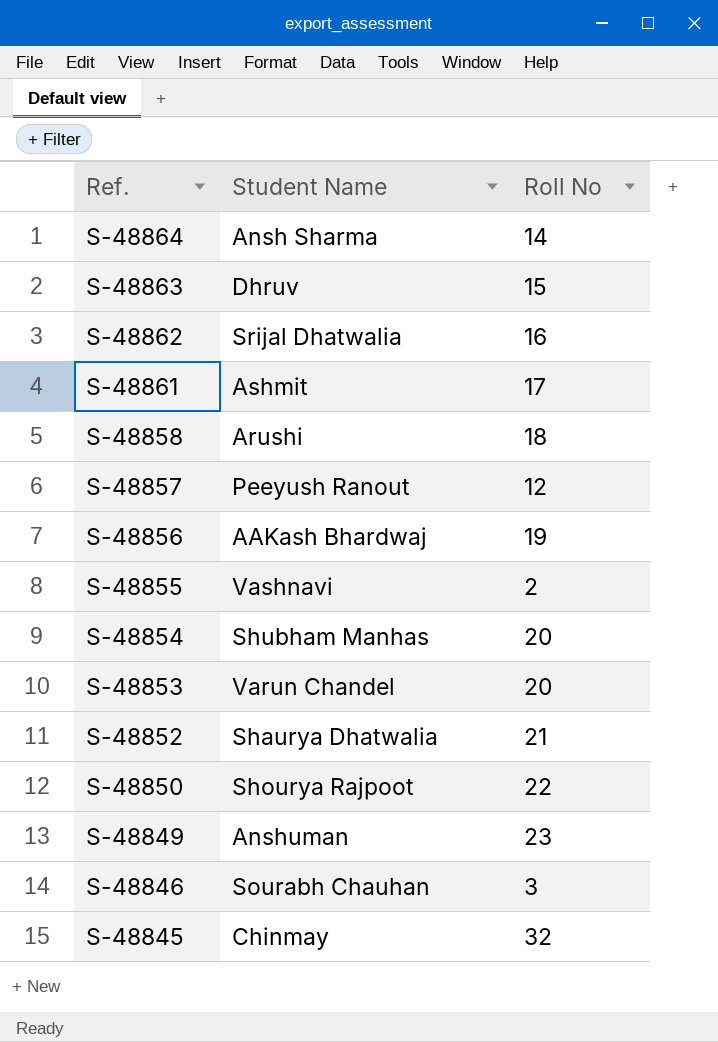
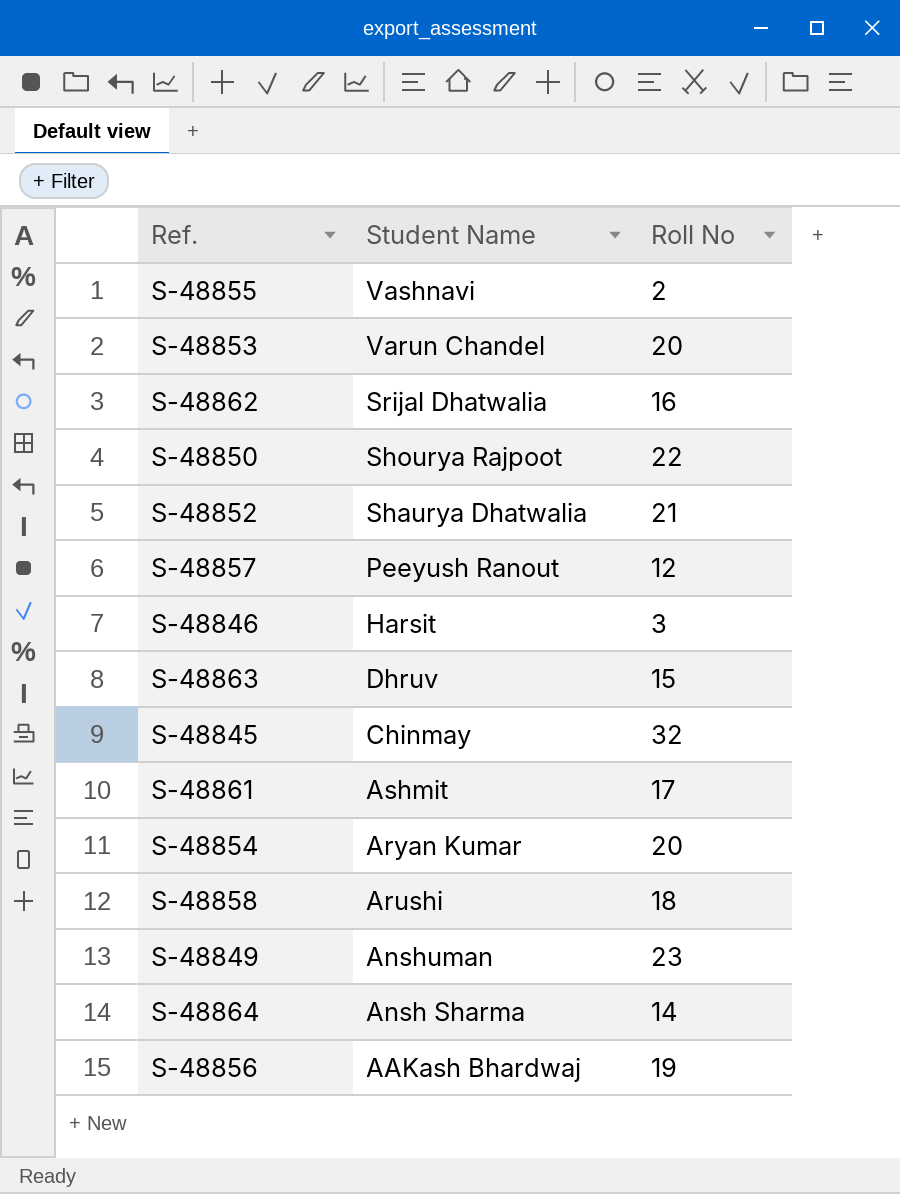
row order: Ref. descending -> Student Name descending
S-48846 | Student Name: Sourabh Chauhan -> Harsit
S-48854 | Student Name: Shubham Manhas -> Aryan Kumar

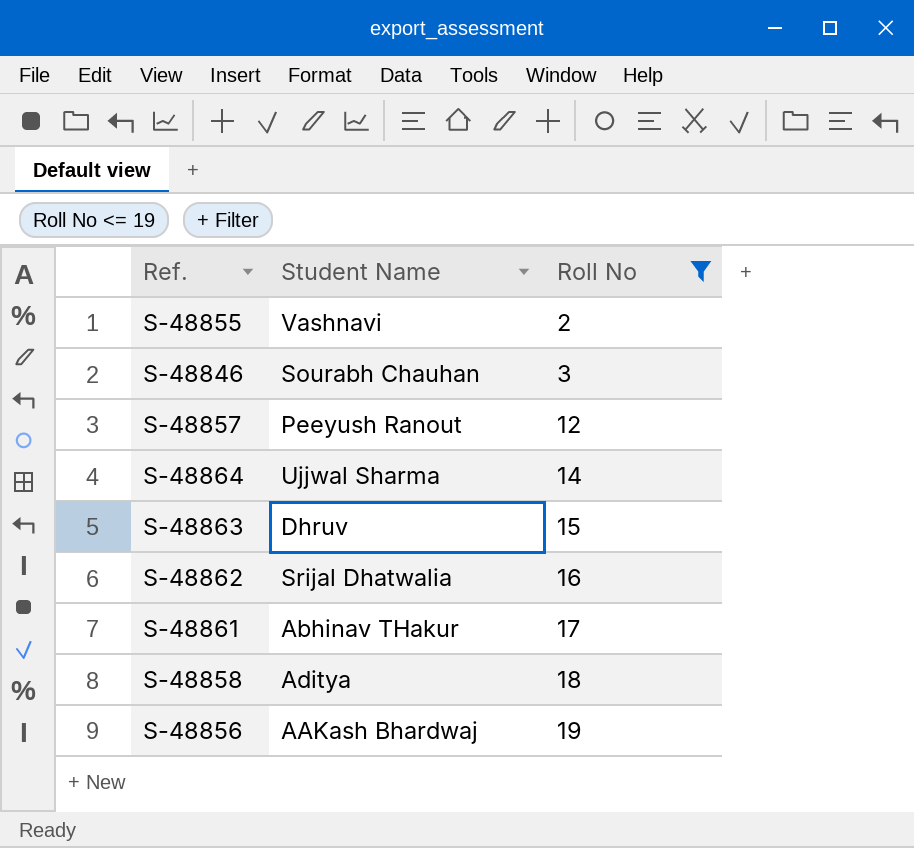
filter: none -> Roll No <= 19
row order: Student Name descending -> Roll No ascending
S-48846 | Student Name: Harsit -> Sourabh Chauhan
S-48864 | Student Name: Ansh Sharma -> Ujjwal Sharma
S-48861 | Student Name: Ashmit -> Abhinav THakur
S-48858 | Student Name: Arushi -> Aditya

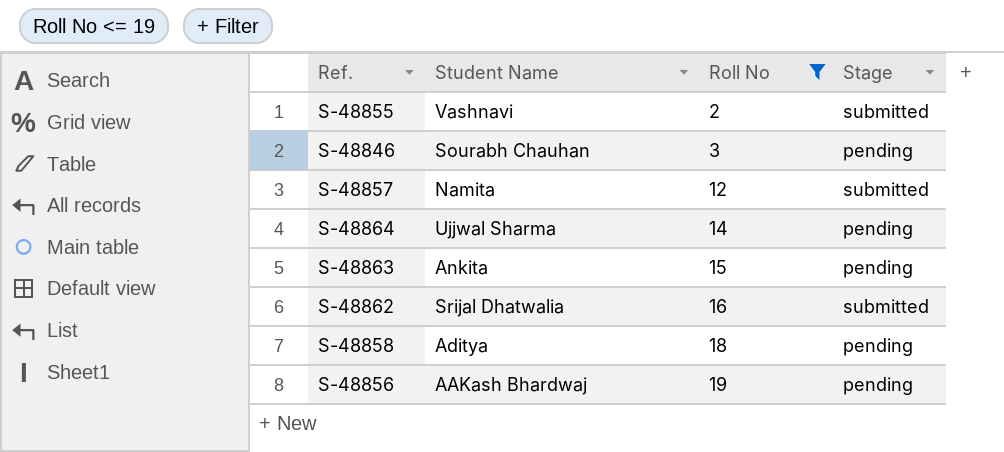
column Stage | position: none -> 4
row S-48861: Abhinav THakur | 17 -> none
S-48857 | Student Name: Peeyush Ranout -> Namita
S-48863 | Student Name: Dhruv -> Ankita

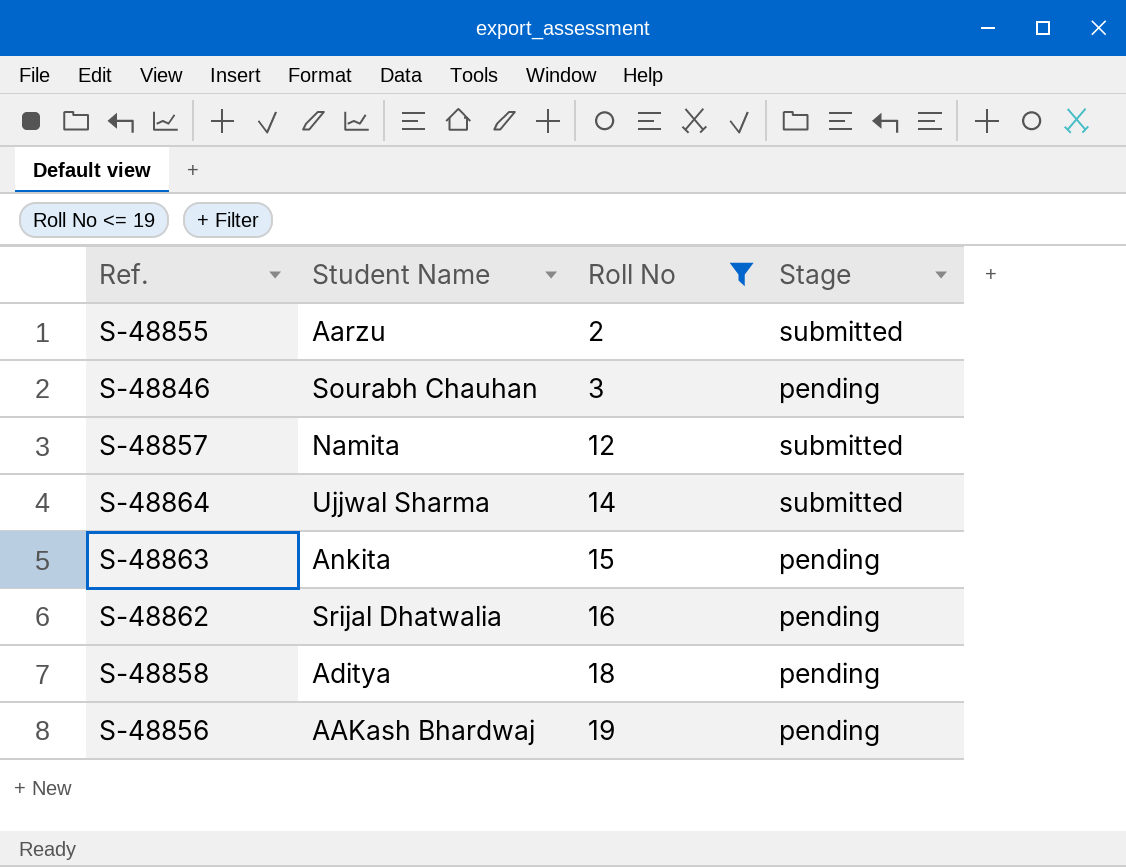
S-48855 | Student Name: Vashnavi -> Aarzu
S-48864 | Stage: pending -> submitted
S-48862 | Stage: submitted -> pending

